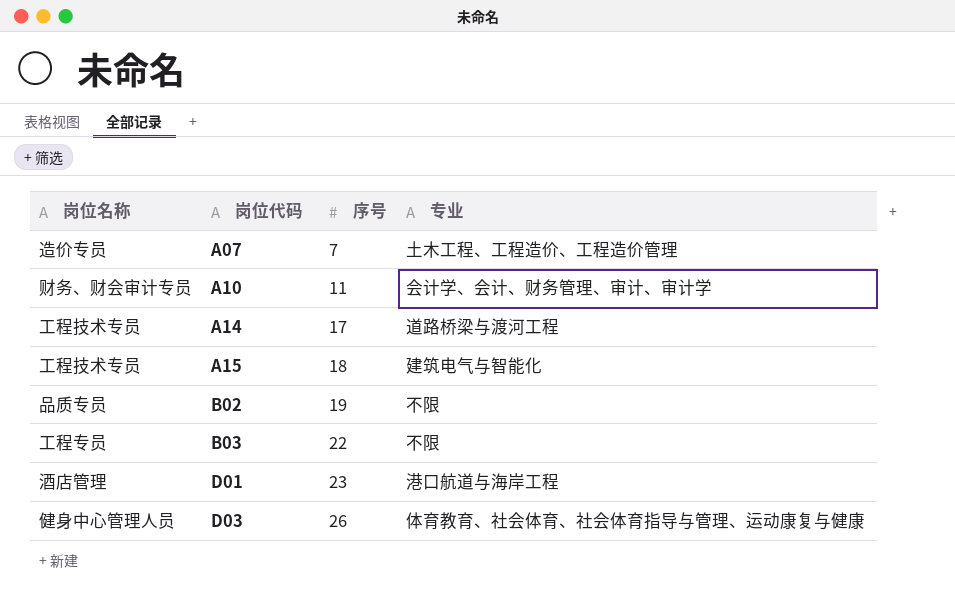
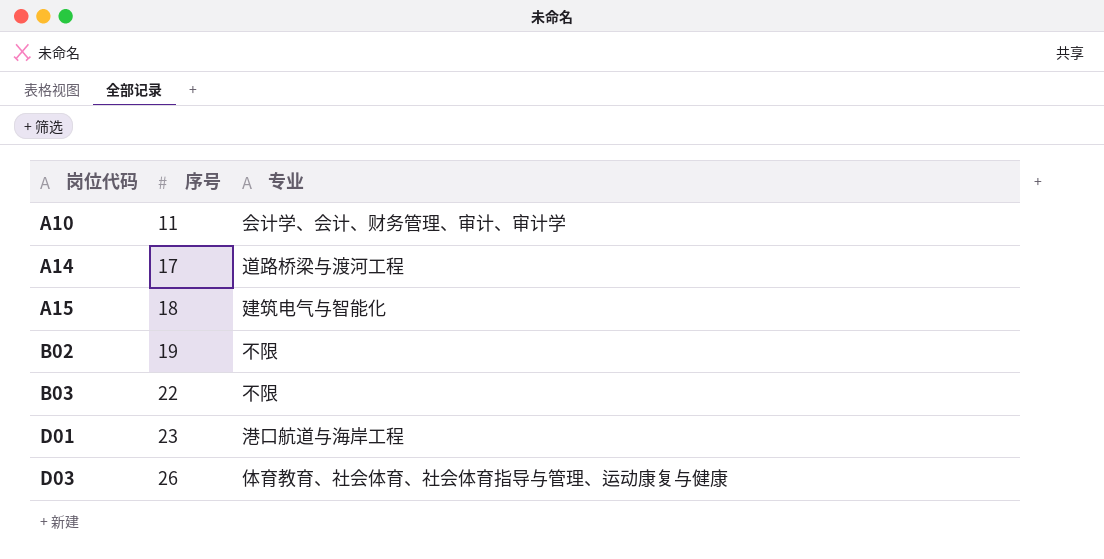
column 岗位名称 | position: 1 -> none
row A07: 造价专员 | 7 | 土木工程、工程造价、工程造价管理 -> none

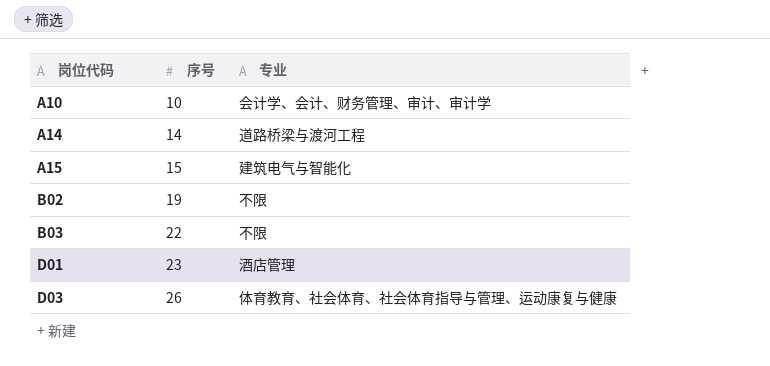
A10 | 序号: 11 -> 10
A14 | 序号: 17 -> 14
A15 | 序号: 18 -> 15
D01 | 专业: 港口航道与海岸工程 -> 酒店管理

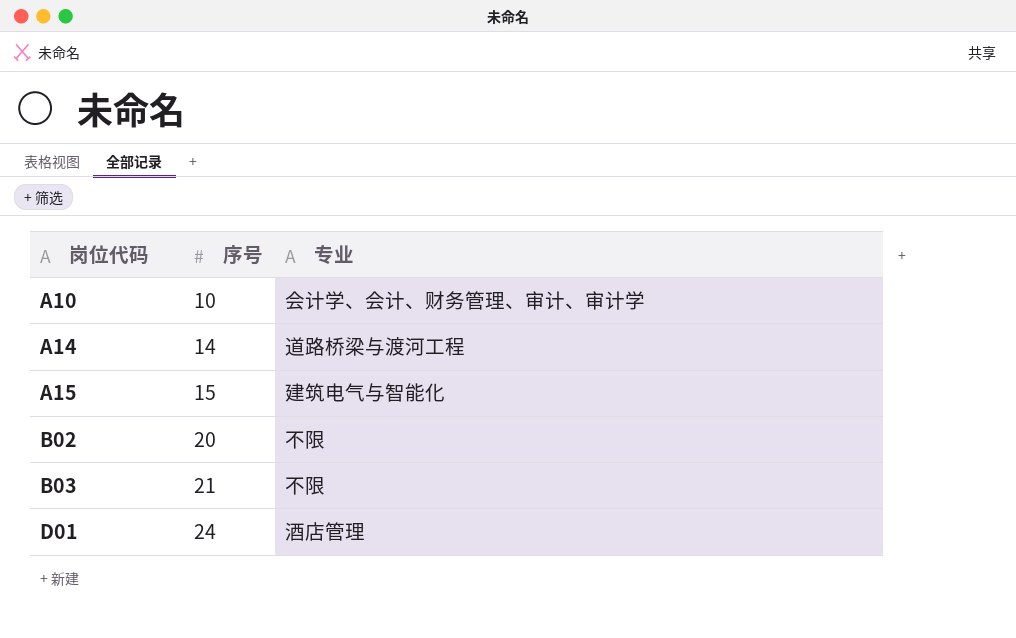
row D03: 26 | 体育教育、社会体育、社会体育指导与管理、运动康复与健康 -> none
B02 | 序号: 19 -> 20
B03 | 序号: 22 -> 21
D01 | 序号: 23 -> 24

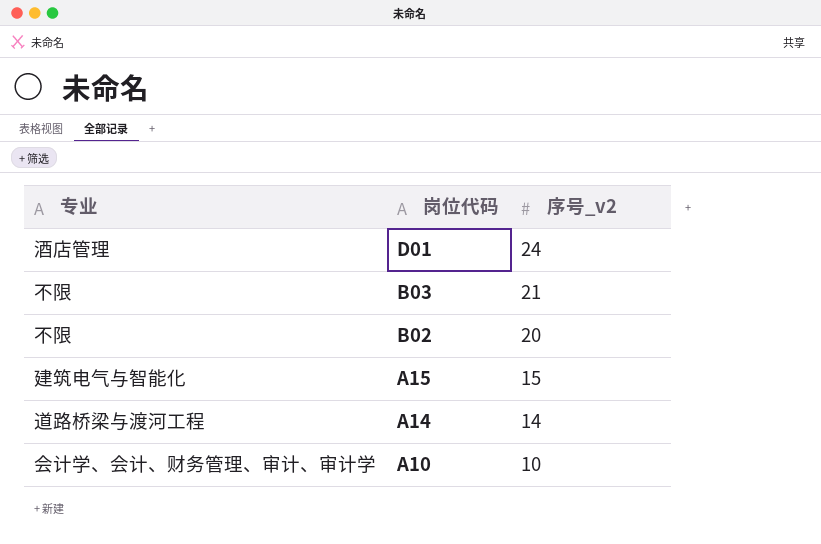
row order: 岗位代码 ascending -> 岗位代码 descending
column 专业 | position: 3 -> 1
column name: 序号 -> 序号_v2

